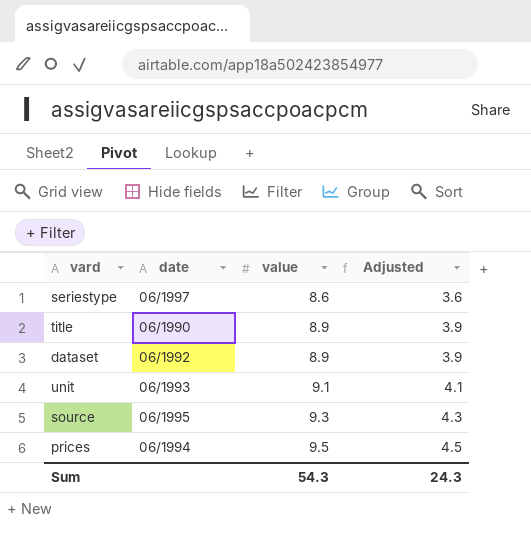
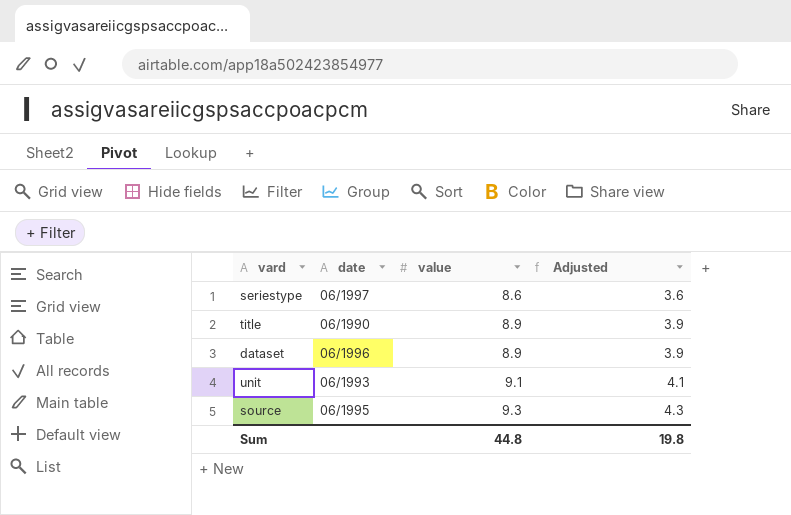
row prices: 06/1994 | 9.5 | 4.5 -> none
dataset | date: 06/1992 -> 06/1996
Sum | value: 54.3 -> 44.8
Sum | Adjusted: 24.3 -> 19.8

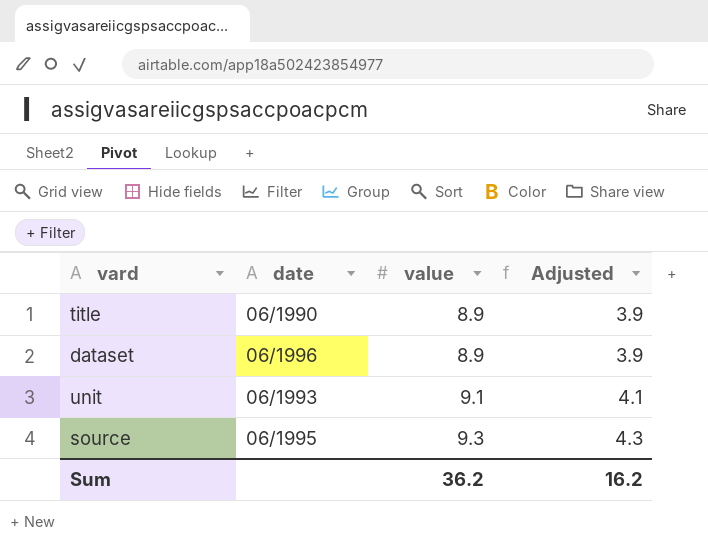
row seriestype: 06/1997 | 8.6 | 3.6 -> none
Sum | value: 44.8 -> 36.2
Sum | Adjusted: 19.8 -> 16.2

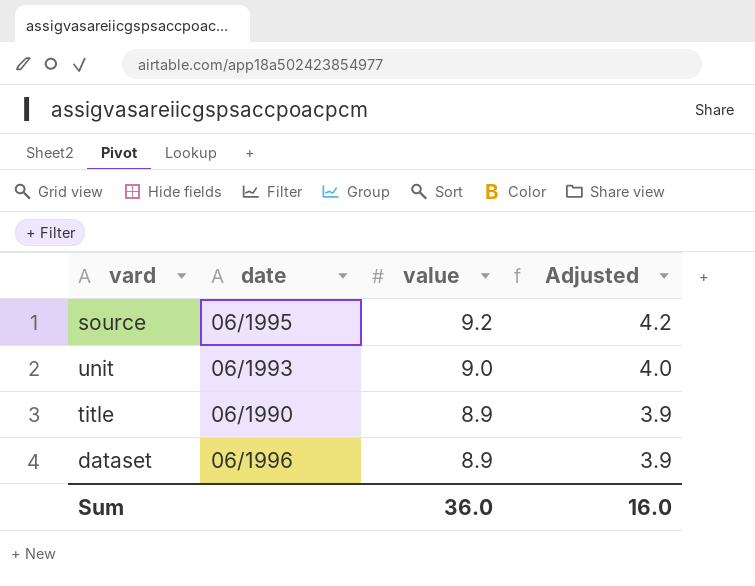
row order: value ascending -> value descending
source | value: 9.3 -> 9.2
source | Adjusted: 4.3 -> 4.2
unit | value: 9.1 -> 9.0
unit | Adjusted: 4.1 -> 4.0
Sum | value: 36.2 -> 36.0
Sum | Adjusted: 16.2 -> 16.0

